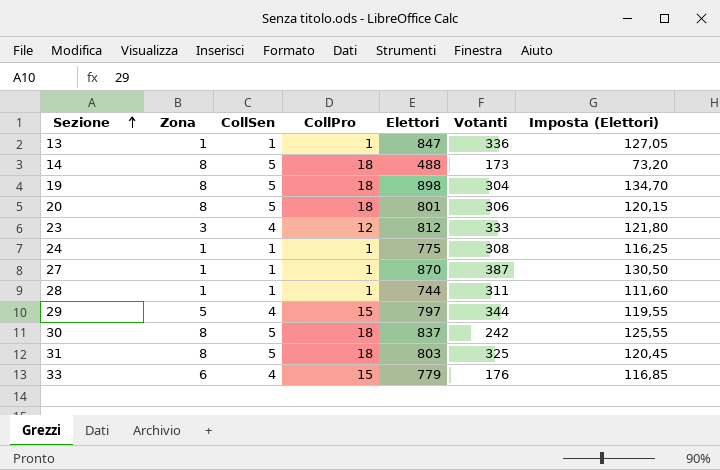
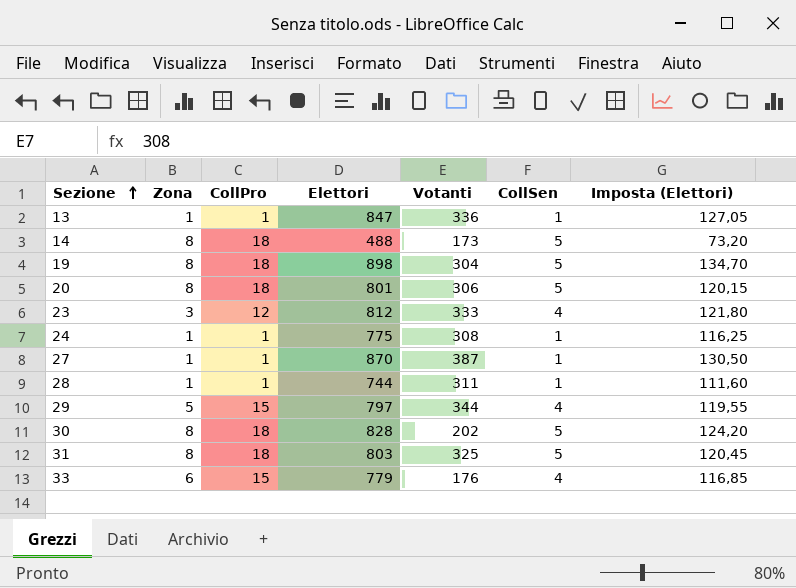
column CollSen | position: 3 -> 6
30 | Elettori: 837 -> 828
30 | Votanti: 242 -> 202
30 | Imposta (Elettori): 125,55 -> 124,20

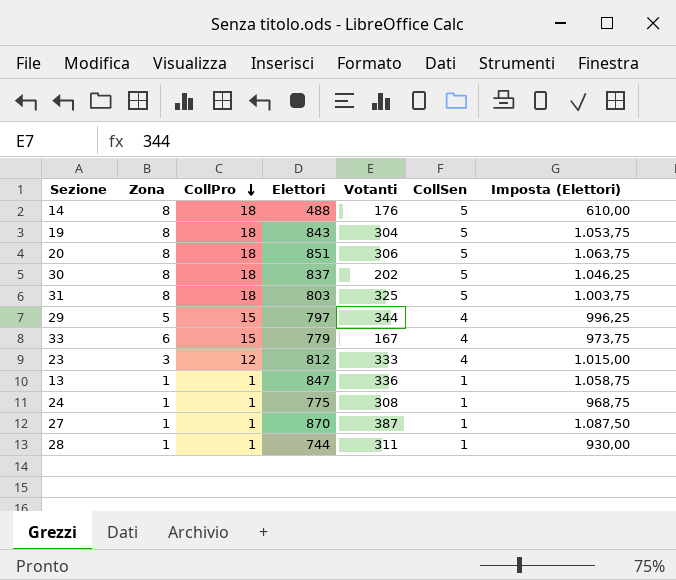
row order: Sezione ascending -> CollPro descending
column Imposta (Elettori) | formula: [Elettori] * 0,15 -> [Elettori] * 1,25
14 | Votanti: 173 -> 176
19 | Elettori: 898 -> 843
20 | Elettori: 801 -> 851
30 | Elettori: 828 -> 837
33 | Votanti: 176 -> 167

